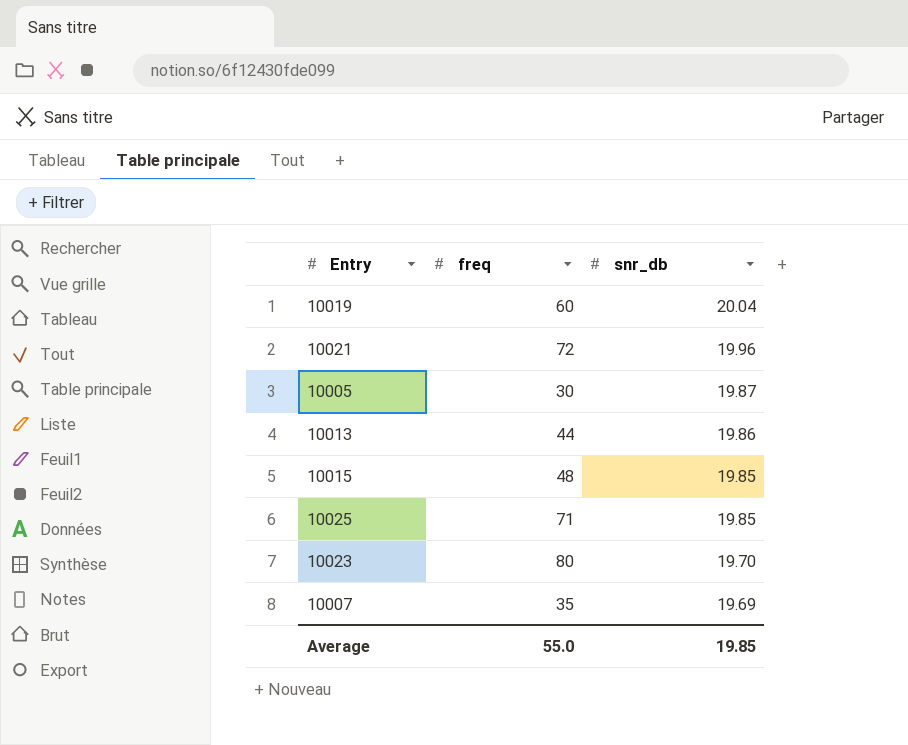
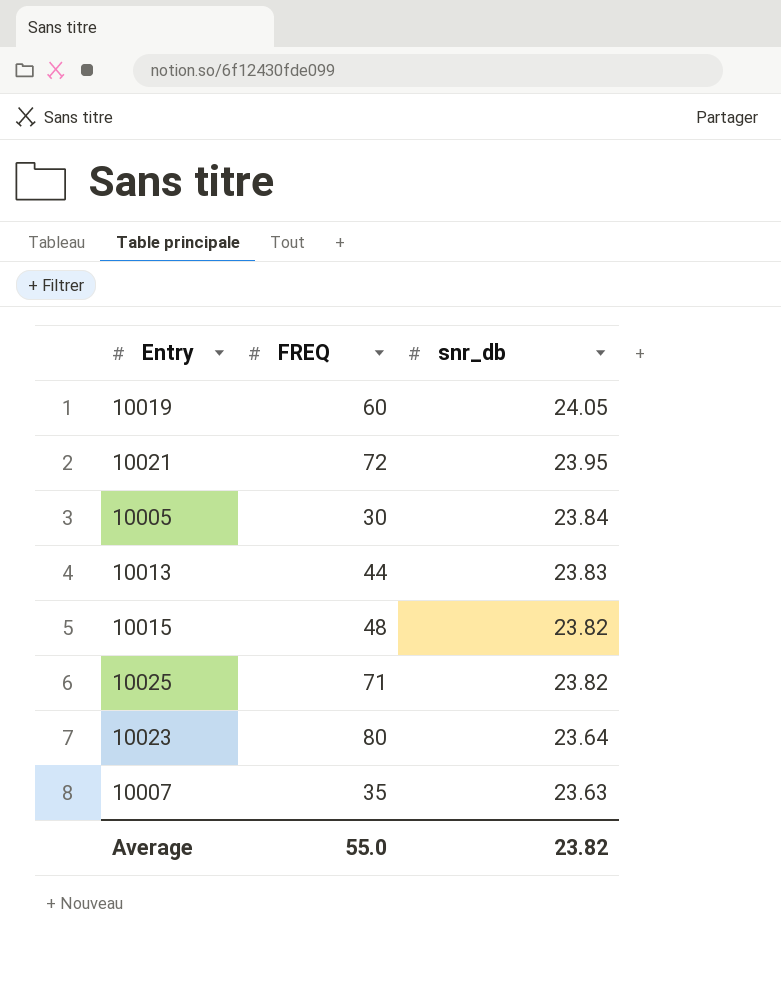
column name: freq -> FREQ
10019 | snr_db: 20.04 -> 24.05
10021 | snr_db: 19.96 -> 23.95
10005 | snr_db: 19.87 -> 23.84
10013 | snr_db: 19.86 -> 23.83
10015 | snr_db: 19.85 -> 23.82
10025 | snr_db: 19.85 -> 23.82
10023 | snr_db: 19.70 -> 23.64
10007 | snr_db: 19.69 -> 23.63
Average | snr_db: 19.85 -> 23.82

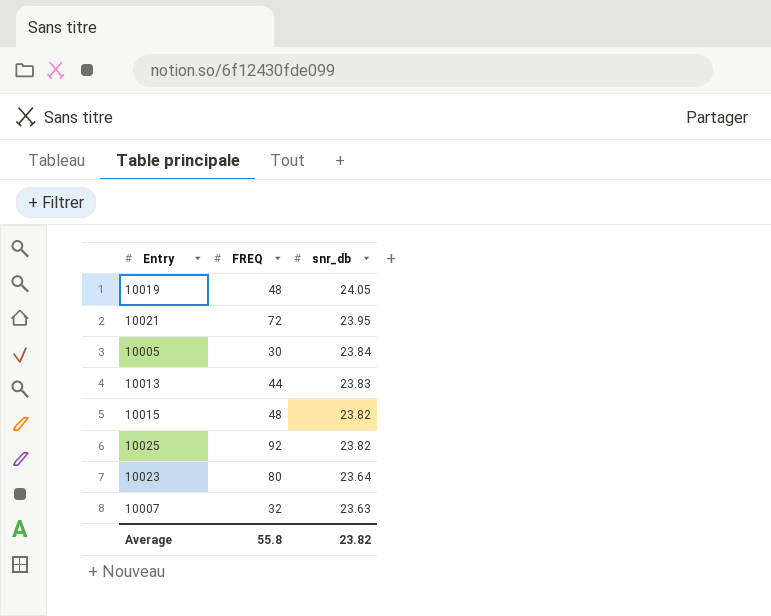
10019 | FREQ: 60 -> 48
10025 | FREQ: 71 -> 92
10007 | FREQ: 35 -> 32
Average | FREQ: 55.0 -> 55.8

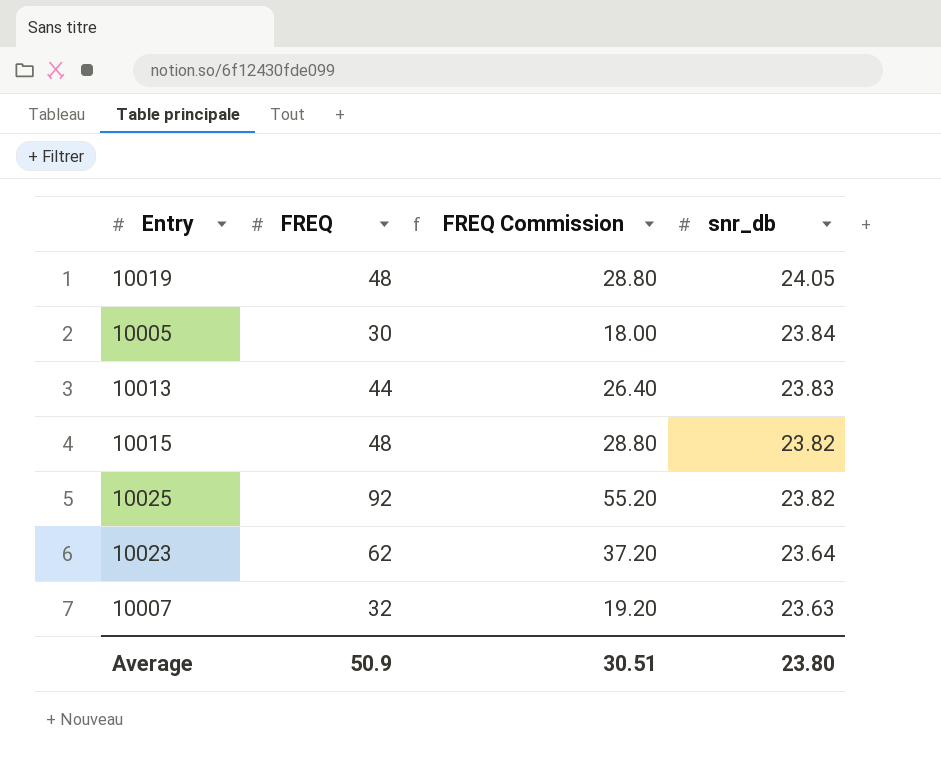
column FREQ Commission | formula: none -> [FREQ] * 0.6
row 10021: 72 | 23.95 -> none
10023 | FREQ: 80 -> 62
Average | FREQ: 55.8 -> 50.9
Average | snr_db: 23.82 -> 23.80

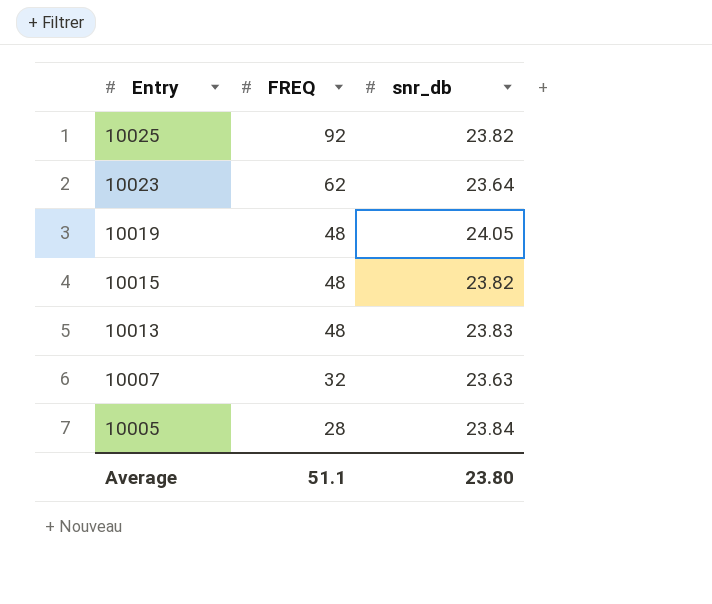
row order: snr_db descending -> Entry descending
column FREQ Commission | formula: [FREQ] * 0.6 -> none
10013 | FREQ: 44 -> 48
10005 | FREQ: 30 -> 28
Average | FREQ: 50.9 -> 51.1

